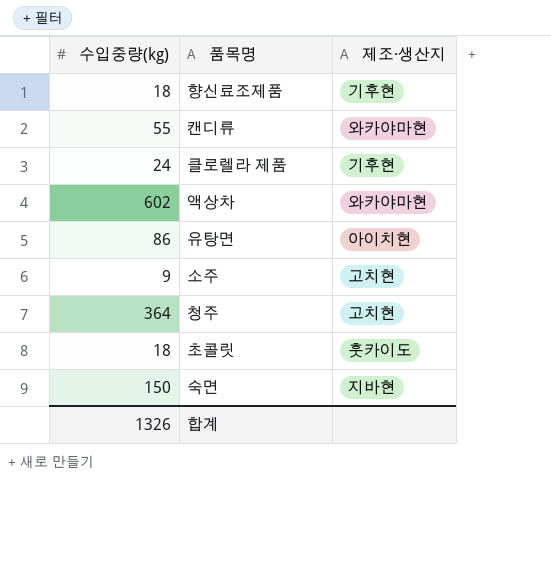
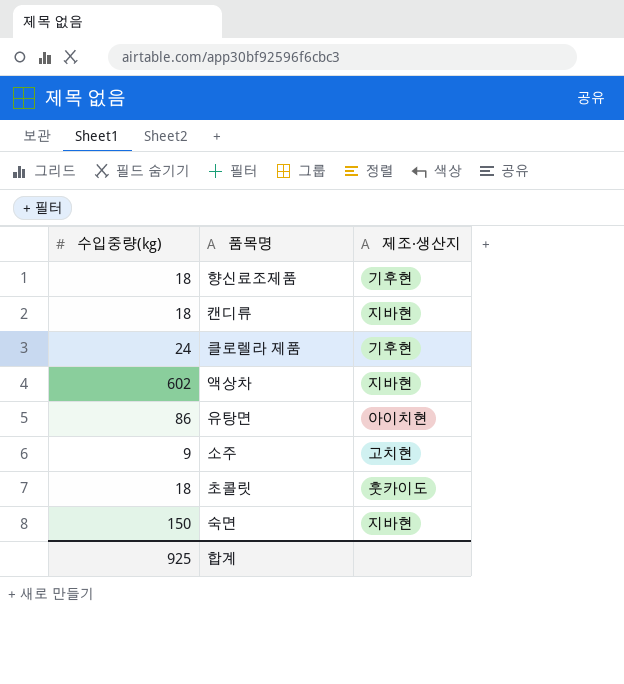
row 청주: 364 | 고치현 -> none
캔디류 | 수입중량(kg): 55 -> 18
캔디류 | 제조·생산지: 와카야마현 -> 지바현
액상차 | 제조·생산지: 와카야마현 -> 지바현
합계 | 수입중량(kg): 1326 -> 925

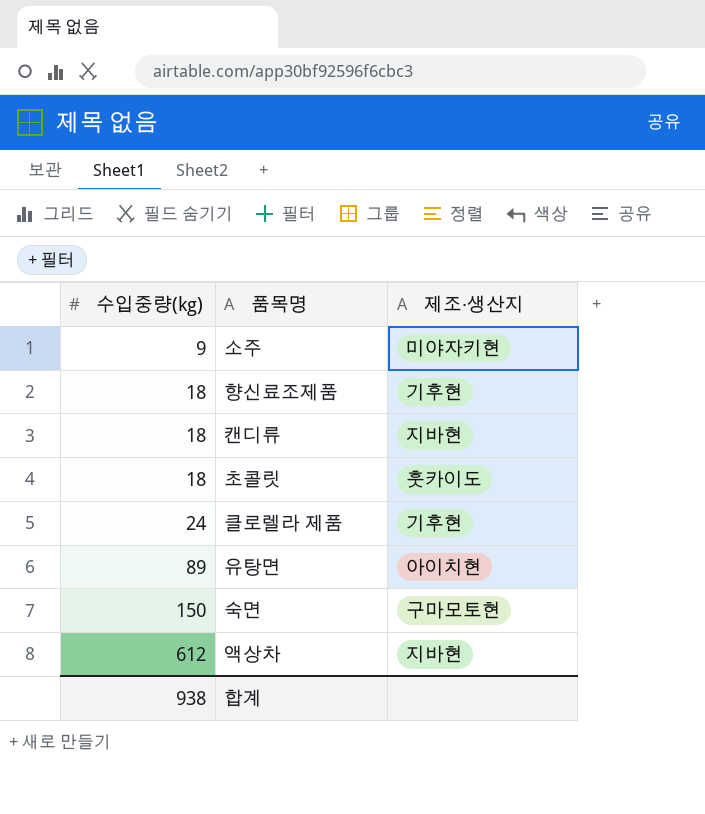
row order: none -> 수입중량(kg) ascending
소주 | 제조·생산지: 고치현 -> 미야자키현
유탕면 | 수입중량(kg): 86 -> 89
숙면 | 제조·생산지: 지바현 -> 구마모토현
액상차 | 수입중량(kg): 602 -> 612
합계 | 수입중량(kg): 925 -> 938

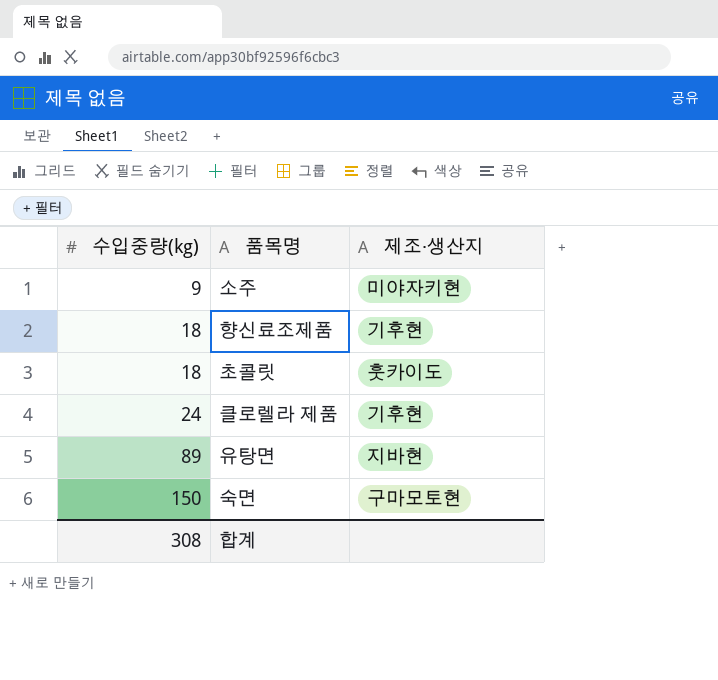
row 캔디류: 18 | 지바현 -> none
row 액상차: 612 | 지바현 -> none
유탕면 | 제조·생산지: 아이치현 -> 지바현
합계 | 수입중량(kg): 938 -> 308

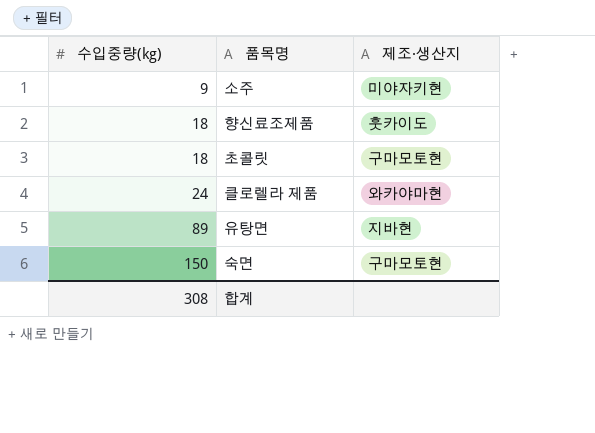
향신료조제품 | 제조·생산지: 기후현 -> 훗카이도
초콜릿 | 제조·생산지: 훗카이도 -> 구마모토현
클로렐라 제품 | 제조·생산지: 기후현 -> 와카야마현

